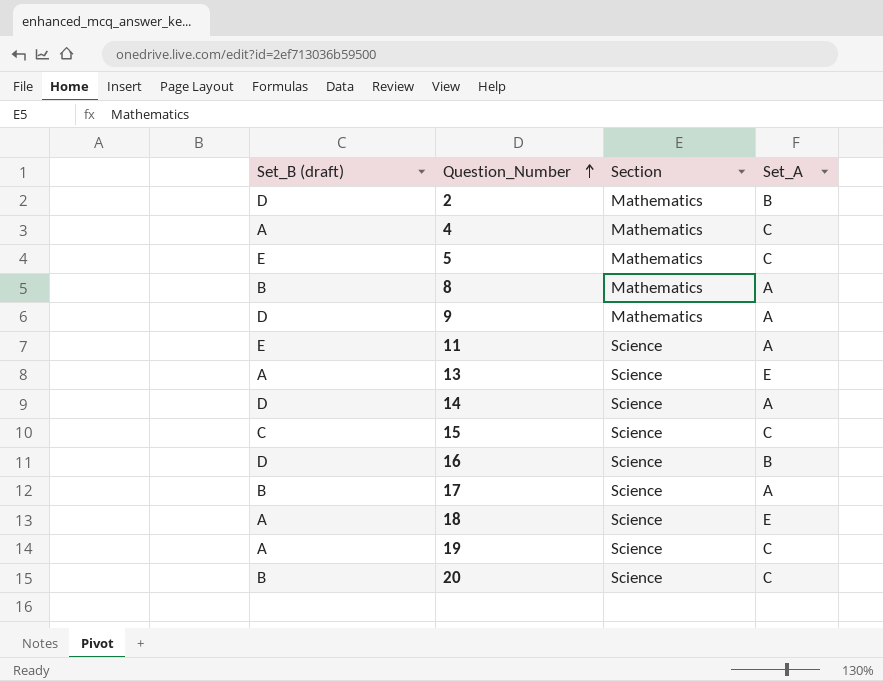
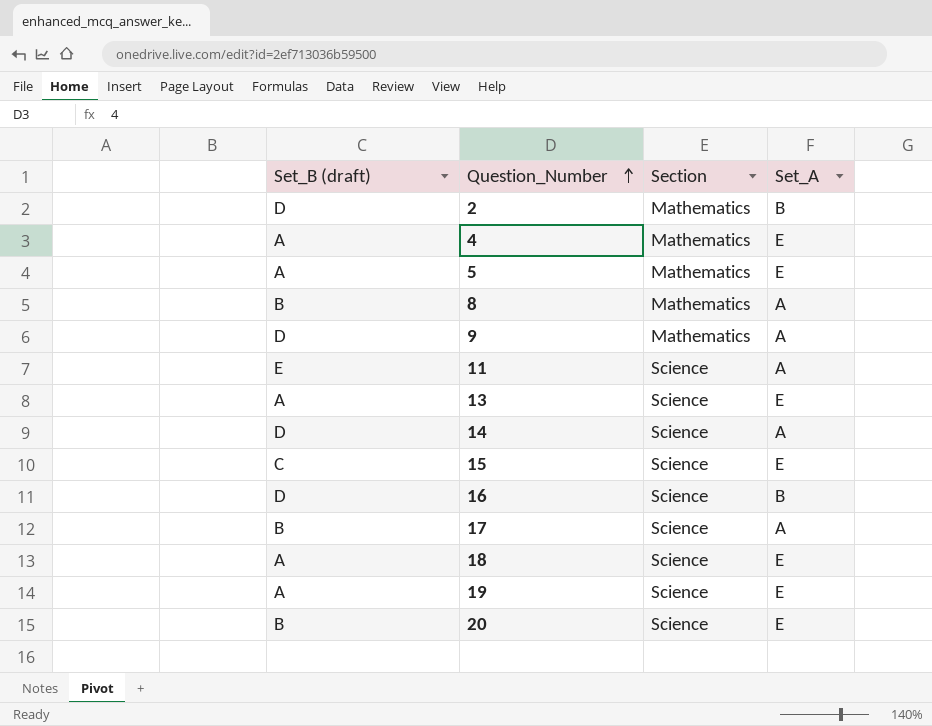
4 | Set_A: C -> E
5 | Set_B (draft): E -> A
5 | Set_A: C -> E
15 | Set_A: C -> E
19 | Set_A: C -> E
20 | Set_A: C -> E

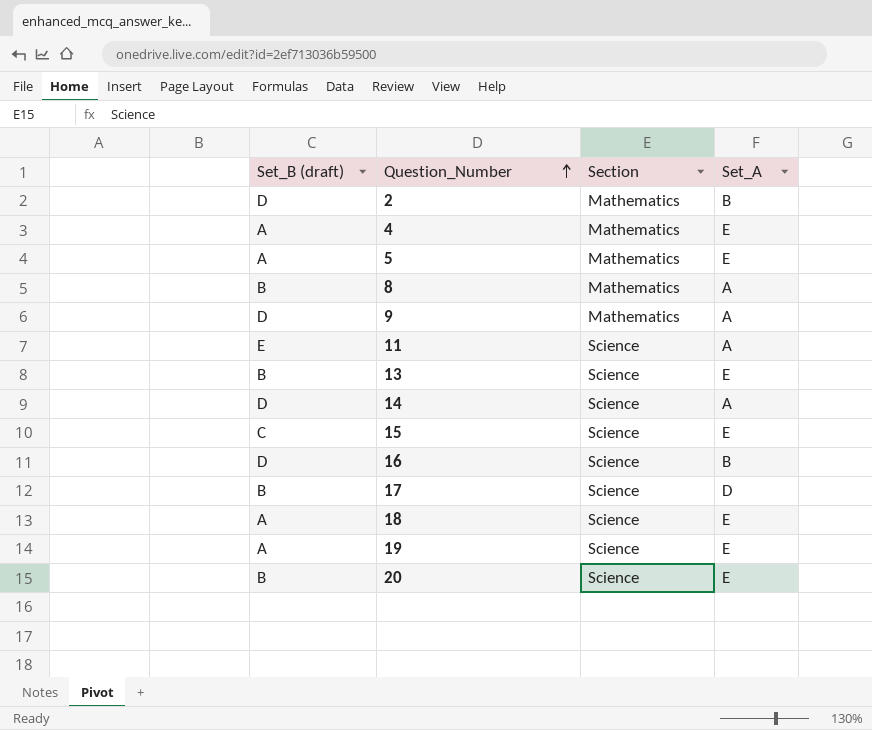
13 | Set_B (draft): A -> B
17 | Set_A: A -> D

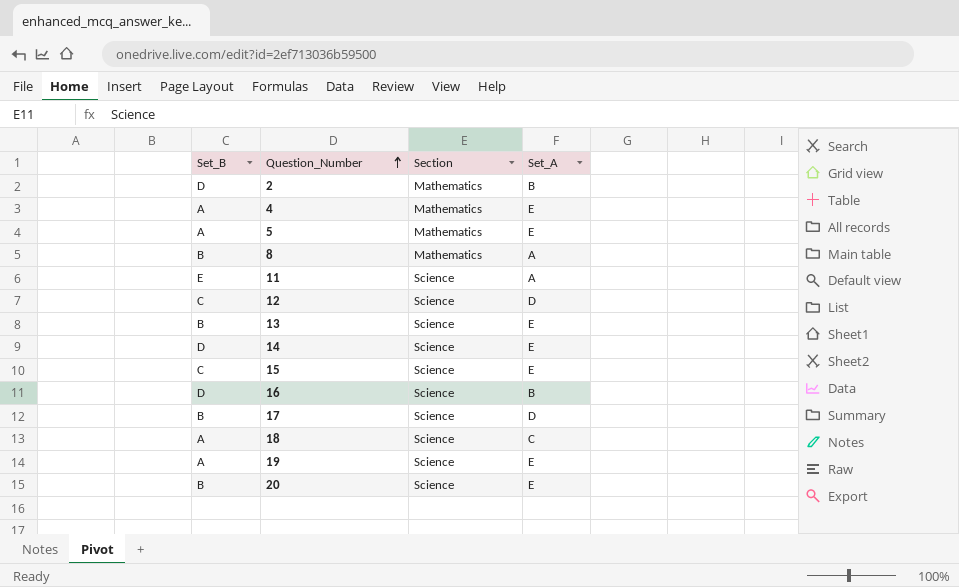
column name: Set_B (draft) -> Set_B
row 9: D | Mathematics | A -> none
row 12: none -> C | Science | D
14 | Set_A: A -> E
18 | Set_A: E -> C

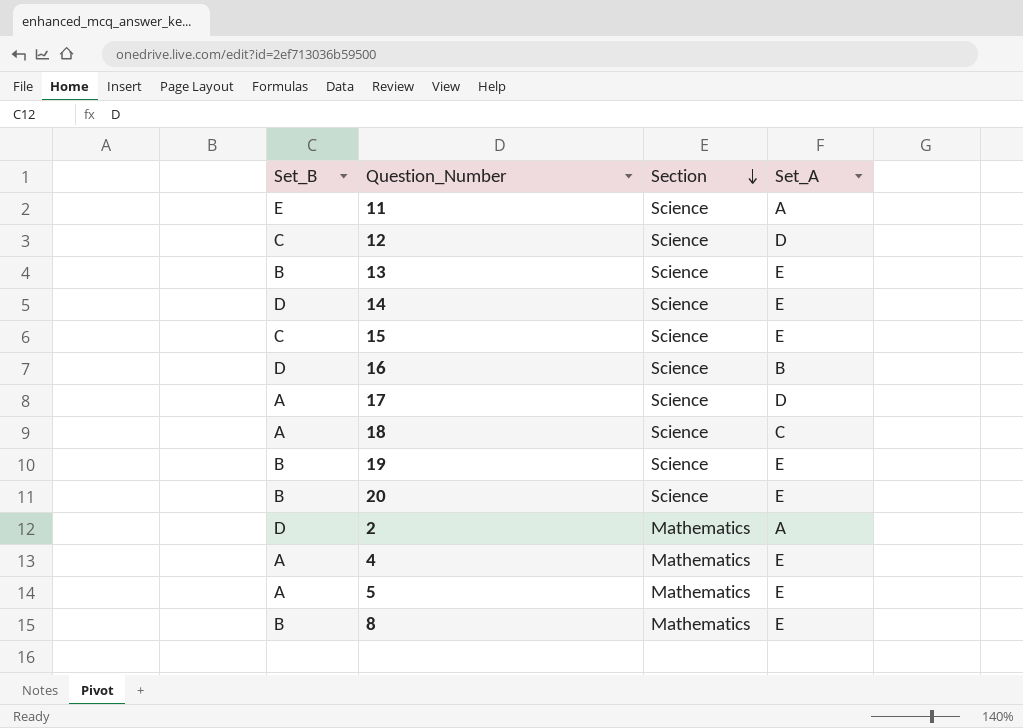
row order: Question_Number ascending -> Section descending
17 | Set_B: B -> A
19 | Set_B: A -> B
2 | Set_A: B -> A
8 | Set_A: A -> E

